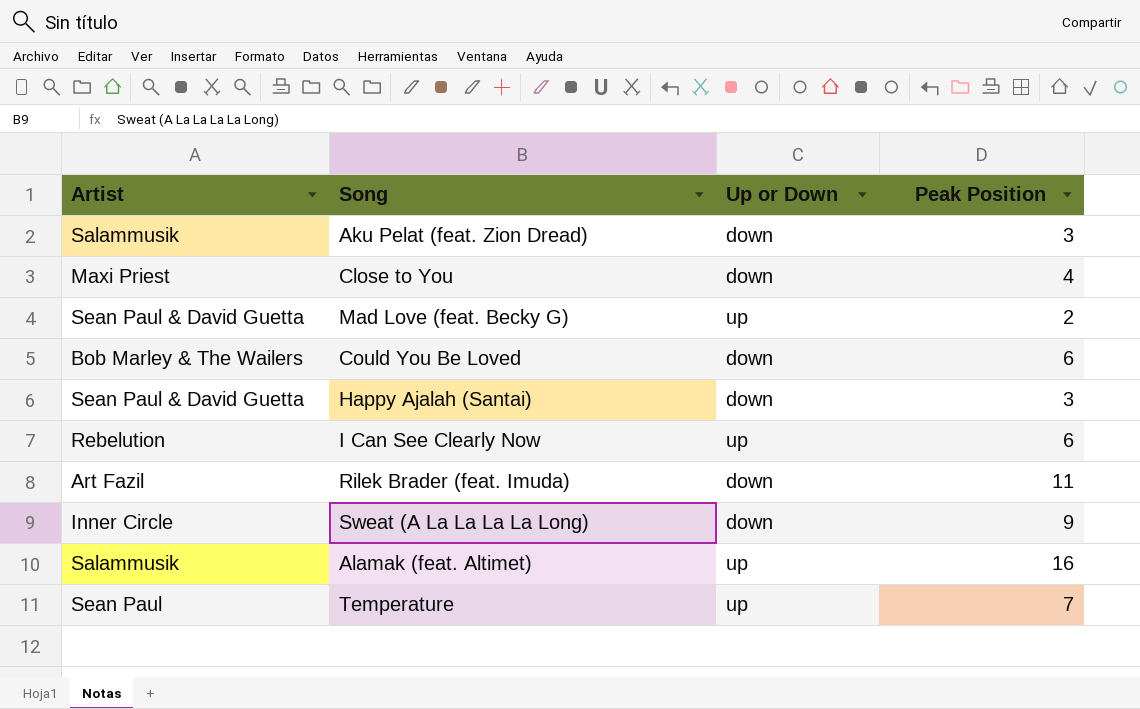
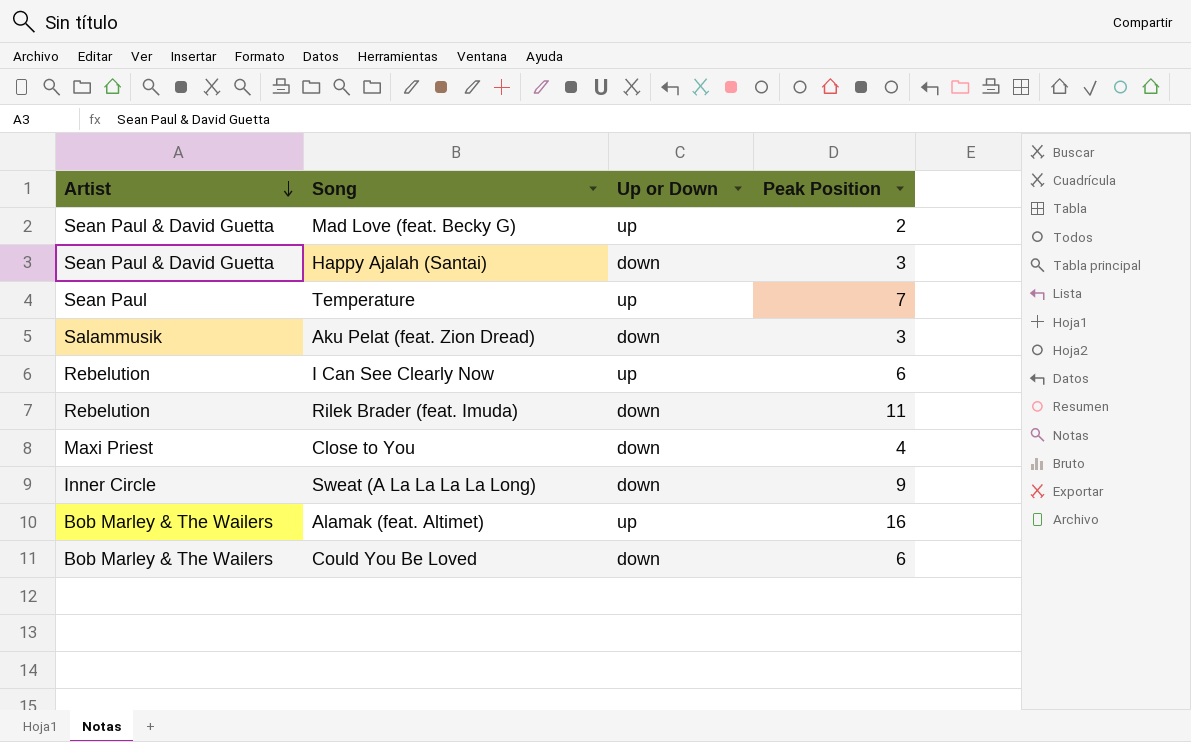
row order: none -> Artist descending
Rilek Brader (feat. Imuda) | Artist: Art Fazil -> Rebelution
Alamak (feat. Altimet) | Artist: Salammusik -> Bob Marley & The Wailers

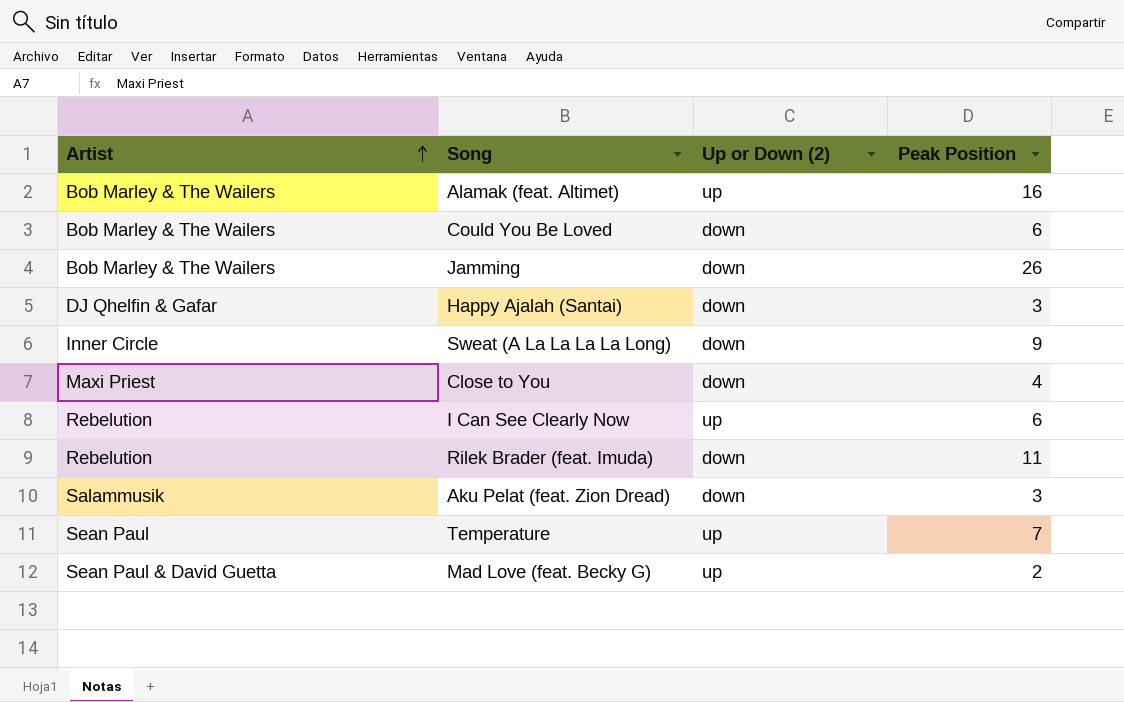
row order: Artist descending -> Artist ascending
column name: Up or Down -> Up or Down (2)
row Jamming: none -> Bob Marley & The Wailers | down | 26
Happy Ajalah (Santai) | Artist: Sean Paul & David Guetta -> DJ Qhelfin & Gafar

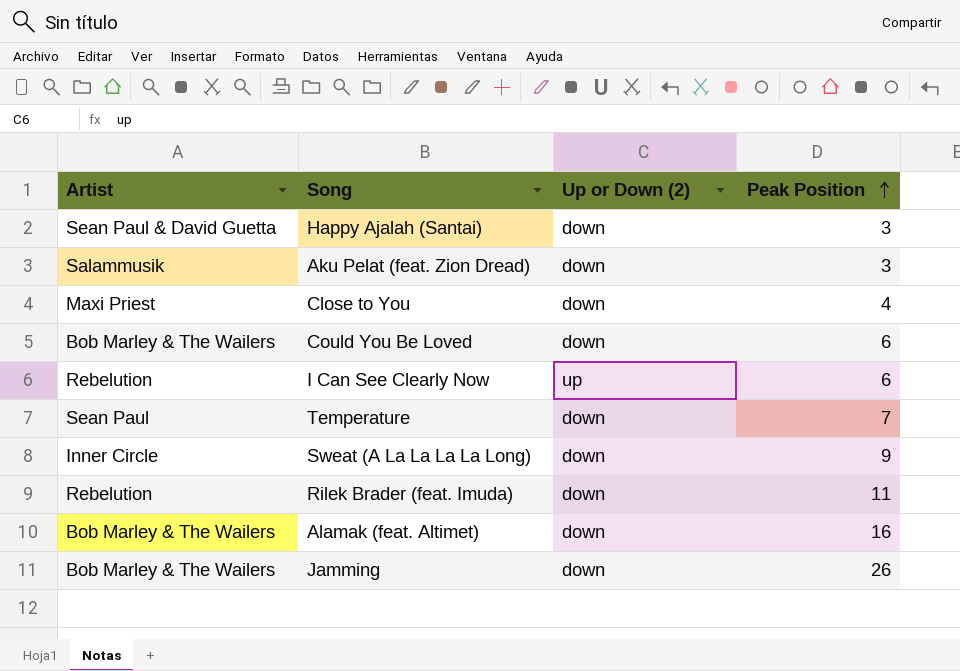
row order: Artist ascending -> Peak Position ascending
row Mad Love (feat. Becky G): Sean Paul & David Guetta | up | 2 -> none
Happy Ajalah (Santai) | Artist: DJ Qhelfin & Gafar -> Sean Paul & David Guetta
Temperature | Up or Down (2): up -> down
Alamak (feat. Altimet) | Up or Down (2): up -> down

